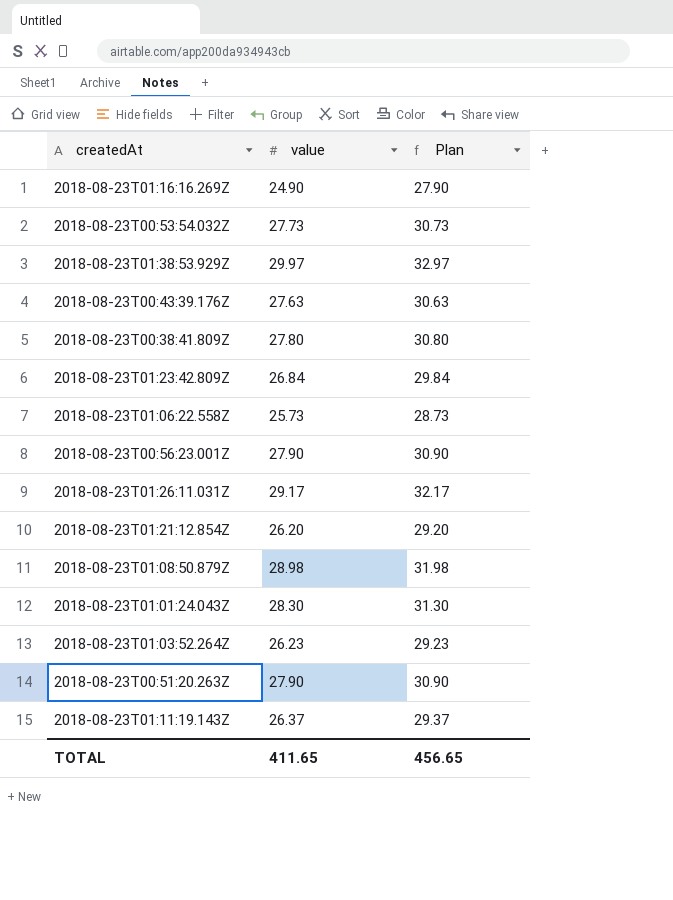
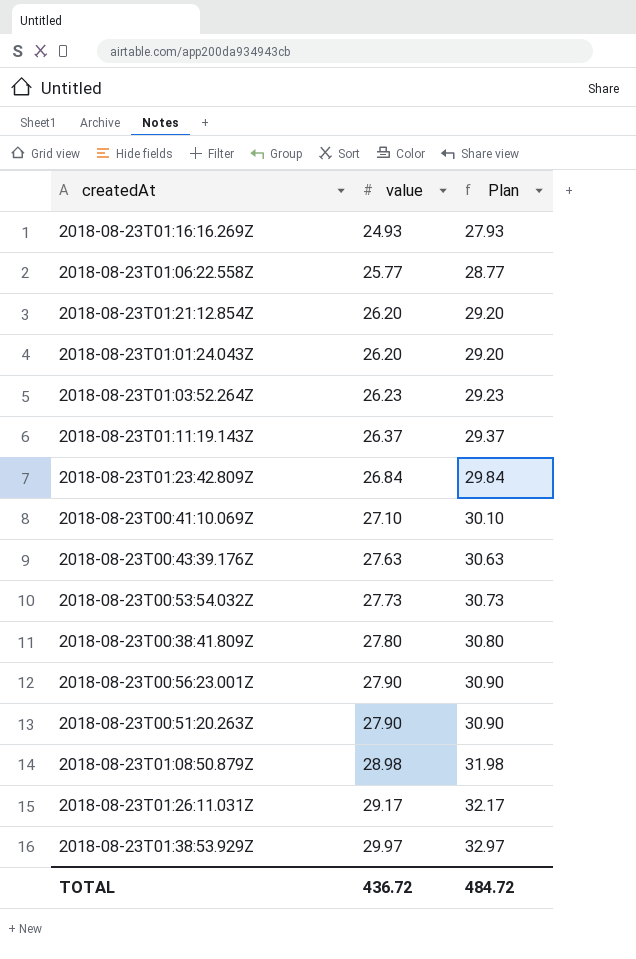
row order: none -> value ascending
2018-08-23T01:16:16.269Z | value: 24.90 -> 24.93
2018-08-23T01:16:16.269Z | Plan: 27.90 -> 27.93
2018-08-23T01:06:22.558Z | value: 25.73 -> 25.77
2018-08-23T01:06:22.558Z | Plan: 28.73 -> 28.77
2018-08-23T01:01:24.043Z | value: 28.30 -> 26.20
2018-08-23T01:01:24.043Z | Plan: 31.30 -> 29.20
row 2018-08-23T00:41:10.069Z: none -> 27.10 | 30.10
TOTAL | value: 411.65 -> 436.72
TOTAL | Plan: 456.65 -> 484.72

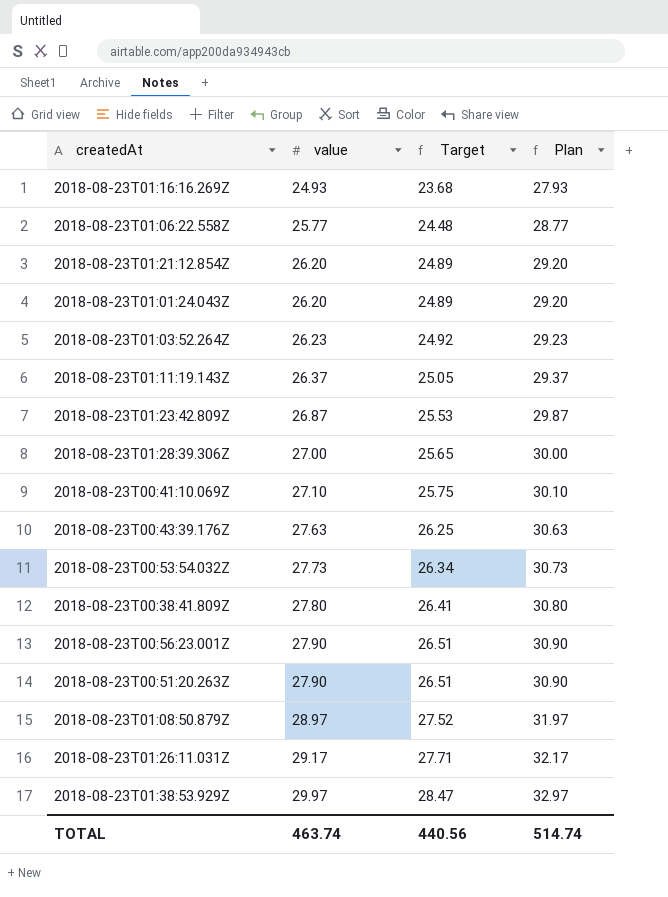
column Target | formula: none -> [value] * 0.95
2018-08-23T01:23:42.809Z | value: 26.84 -> 26.87
2018-08-23T01:23:42.809Z | Plan: 29.84 -> 29.87
row 2018-08-23T01:28:39.306Z: none -> 27.00 | 25.65 | 30.00
2018-08-23T01:08:50.879Z | value: 28.98 -> 28.97
2018-08-23T01:08:50.879Z | Plan: 31.98 -> 31.97
TOTAL | value: 436.72 -> 463.74
TOTAL | Plan: 484.72 -> 514.74

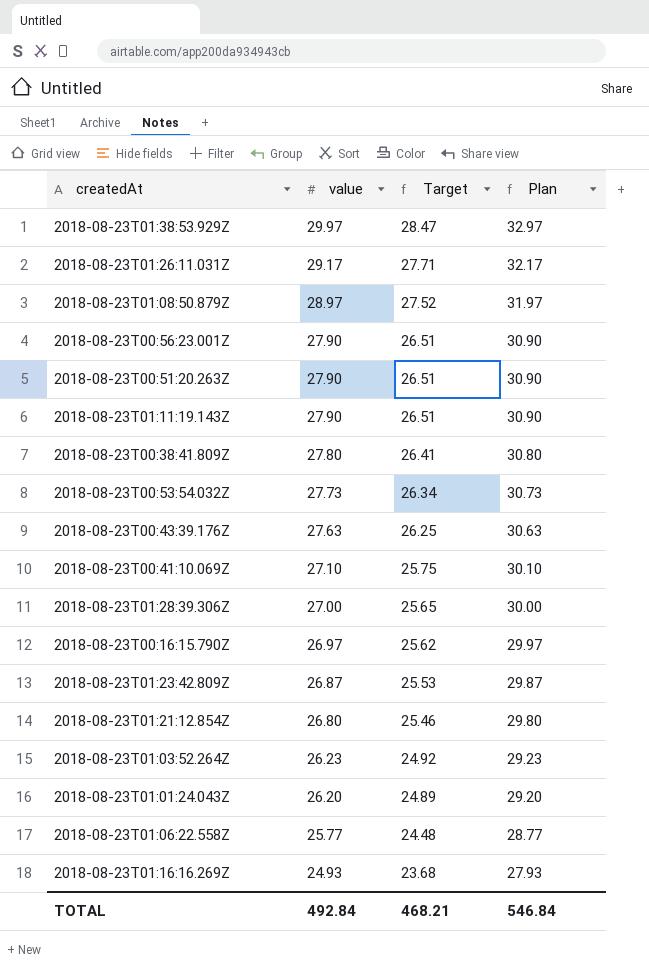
row order: value ascending -> value descending
2018-08-23T01:11:19.143Z | value: 26.37 -> 27.90
2018-08-23T01:11:19.143Z | Target: 25.05 -> 26.51
2018-08-23T01:11:19.143Z | Plan: 29.37 -> 30.90
row 2018-08-23T00:16:15.790Z: none -> 26.97 | 25.62 | 29.97
2018-08-23T01:21:12.854Z | value: 26.20 -> 26.80
2018-08-23T01:21:12.854Z | Target: 24.89 -> 25.46
2018-08-23T01:21:12.854Z | Plan: 29.20 -> 29.80
TOTAL | value: 463.74 -> 492.84
TOTAL | Target: 440.56 -> 468.21
TOTAL | Plan: 514.74 -> 546.84

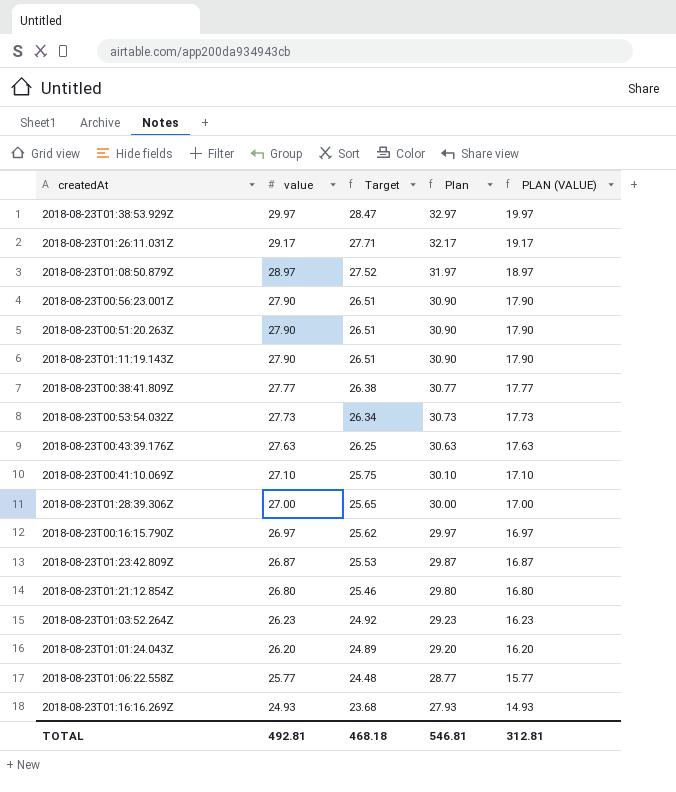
column PLAN (VALUE) | formula: none -> [value] - 10
2018-08-23T00:38:41.809Z | value: 27.80 -> 27.77
2018-08-23T00:38:41.809Z | Target: 26.41 -> 26.38
2018-08-23T00:38:41.809Z | Plan: 30.80 -> 30.77
TOTAL | value: 492.84 -> 492.81
TOTAL | Target: 468.21 -> 468.18
TOTAL | Plan: 546.84 -> 546.81

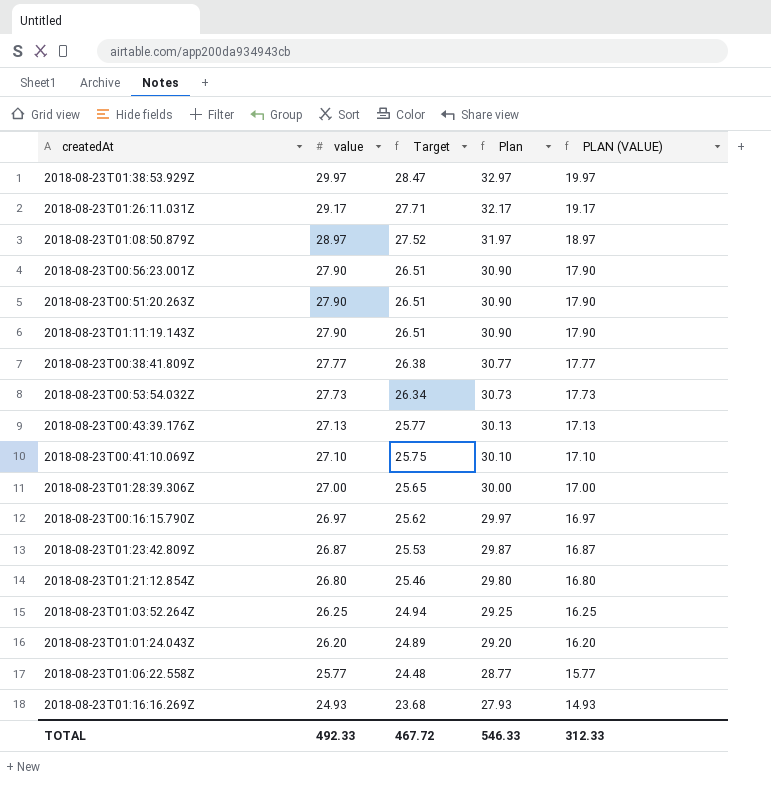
2018-08-23T00:43:39.176Z | value: 27.63 -> 27.13
2018-08-23T00:43:39.176Z | Target: 26.25 -> 25.77
2018-08-23T00:43:39.176Z | Plan: 30.63 -> 30.13
2018-08-23T00:43:39.176Z | PLAN (VALUE): 17.63 -> 17.13
2018-08-23T01:03:52.264Z | value: 26.23 -> 26.25
2018-08-23T01:03:52.264Z | Target: 24.92 -> 24.94
2018-08-23T01:03:52.264Z | Plan: 29.23 -> 29.25
2018-08-23T01:03:52.264Z | PLAN (VALUE): 16.23 -> 16.25
TOTAL | value: 492.81 -> 492.33
TOTAL | Target: 468.18 -> 467.72
TOTAL | Plan: 546.81 -> 546.33
TOTAL | PLAN (VALUE): 312.81 -> 312.33

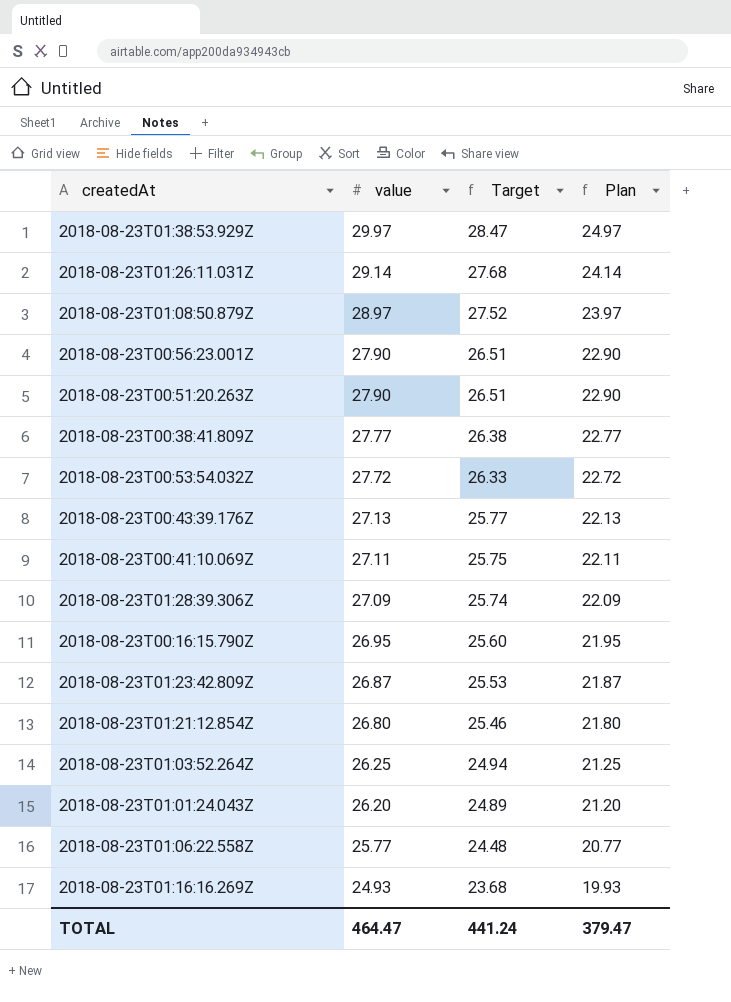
column PLAN (VALUE) | formula: [value] - 10 -> none
column Plan | formula: [value] + 3 -> [value] - 5
row 2018-08-23T01:11:19.143Z: 27.90 | 26.51 | 30.90 | 17.90 -> none
2018-08-23T01:26:11.031Z | value: 29.17 -> 29.14
2018-08-23T01:26:11.031Z | Target: 27.71 -> 27.68
2018-08-23T00:53:54.032Z | value: 27.73 -> 27.72
2018-08-23T00:53:54.032Z | Target: 26.34 -> 26.33
2018-08-23T00:41:10.069Z | value: 27.10 -> 27.11
2018-08-23T01:28:39.306Z | value: 27.00 -> 27.09
2018-08-23T01:28:39.306Z | Target: 25.65 -> 25.74
2018-08-23T00:16:15.790Z | value: 26.97 -> 26.95
2018-08-23T00:16:15.790Z | Target: 25.62 -> 25.60
TOTAL | value: 492.33 -> 464.47
TOTAL | Target: 467.72 -> 441.24
TOTAL | Plan: 546.33 -> 379.47

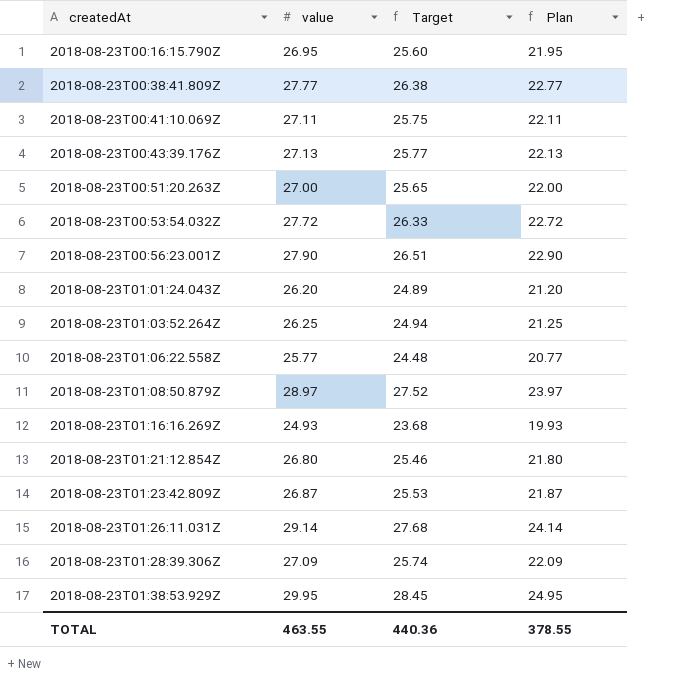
row order: value descending -> createdAt ascending
2018-08-23T00:51:20.263Z | value: 27.90 -> 27.00
2018-08-23T00:51:20.263Z | Target: 26.51 -> 25.65
2018-08-23T00:51:20.263Z | Plan: 22.90 -> 22.00
2018-08-23T01:38:53.929Z | value: 29.97 -> 29.95
2018-08-23T01:38:53.929Z | Target: 28.47 -> 28.45
2018-08-23T01:38:53.929Z | Plan: 24.97 -> 24.95
TOTAL | value: 464.47 -> 463.55
TOTAL | Target: 441.24 -> 440.36
TOTAL | Plan: 379.47 -> 378.55

